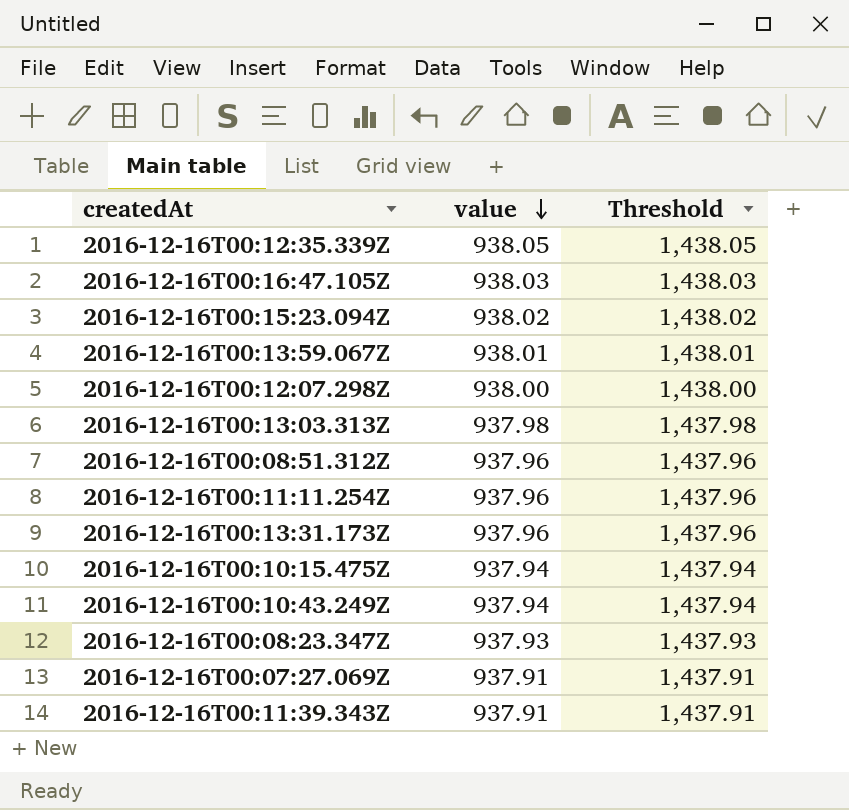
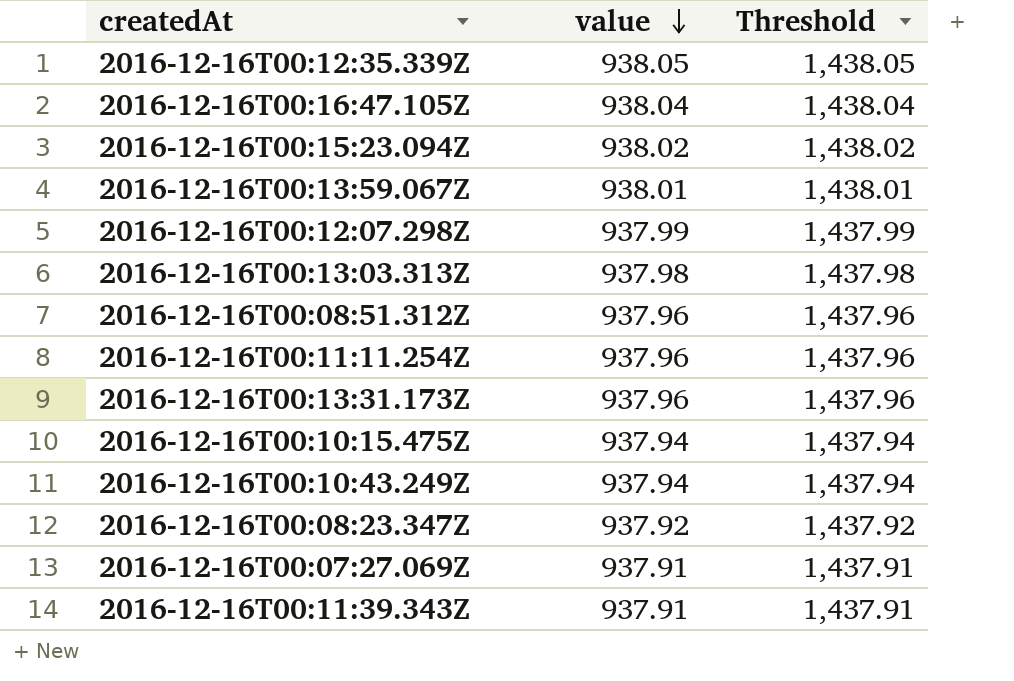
2016-12-16T00:16:47.105Z | value: 938.03 -> 938.04
2016-12-16T00:16:47.105Z | Threshold: 1,438.03 -> 1,438.04
2016-12-16T00:12:07.298Z | value: 938.00 -> 937.99
2016-12-16T00:12:07.298Z | Threshold: 1,438.00 -> 1,437.99
2016-12-16T00:08:23.347Z | value: 937.93 -> 937.92
2016-12-16T00:08:23.347Z | Threshold: 1,437.93 -> 1,437.92

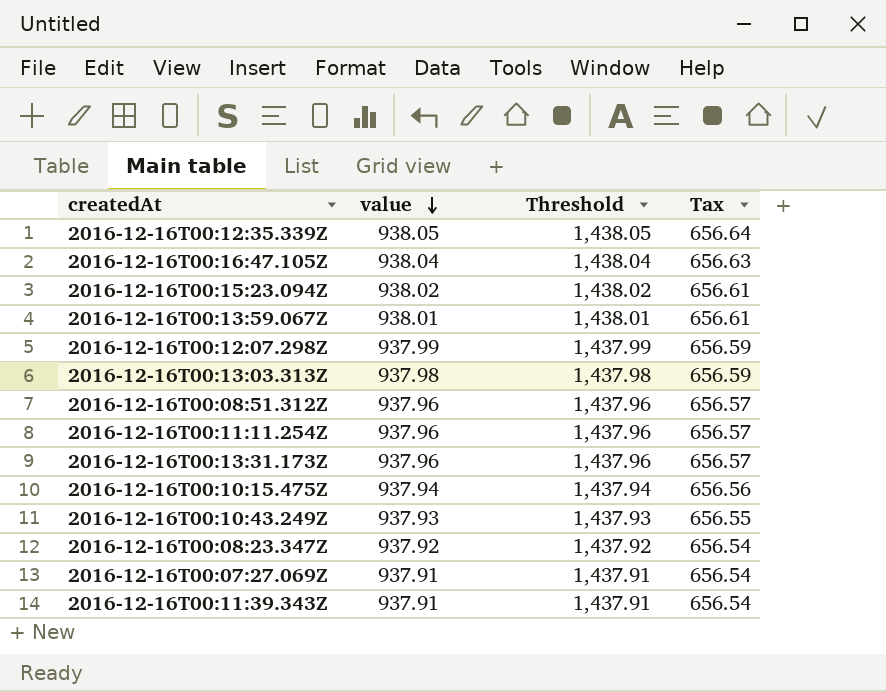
column Tax | formula: none -> [value] * 0.7
2016-12-16T00:10:43.249Z | value: 937.94 -> 937.93
2016-12-16T00:10:43.249Z | Threshold: 1,437.94 -> 1,437.93

